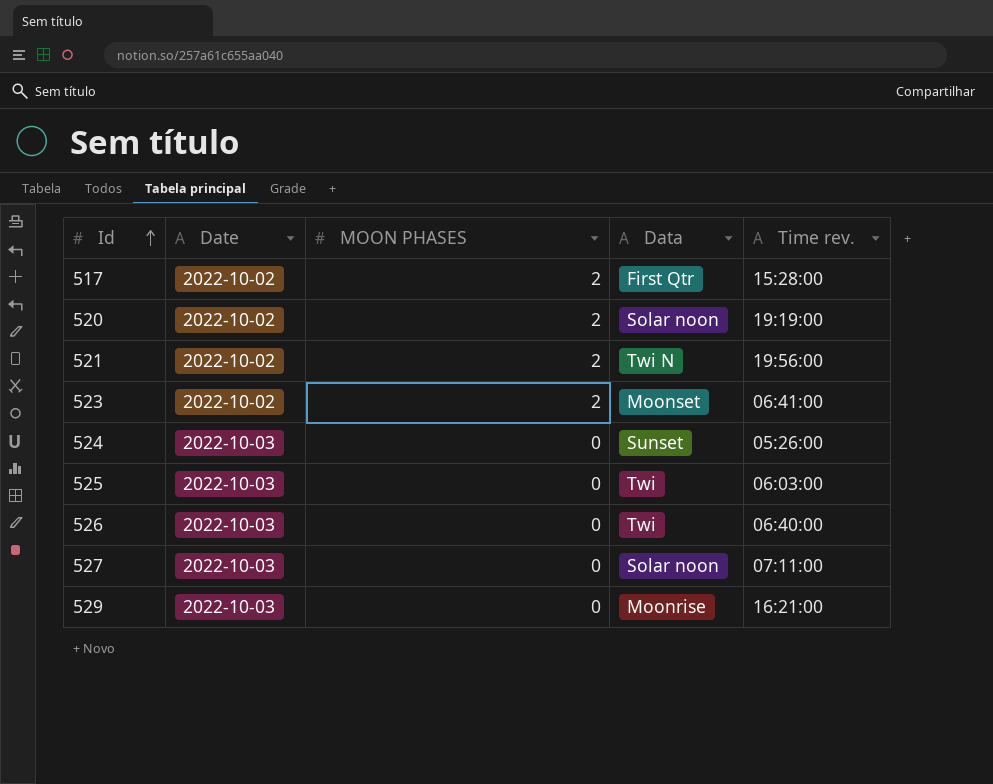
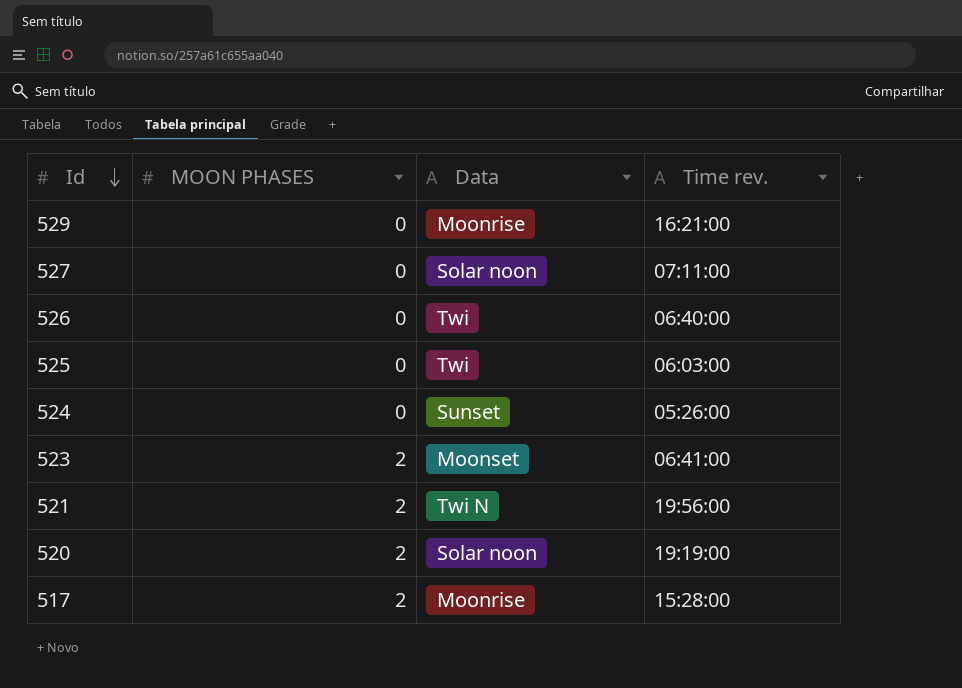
row order: Id ascending -> Id descending
column Date | position: 2 -> none
517 | Data: First Qtr -> Moonrise

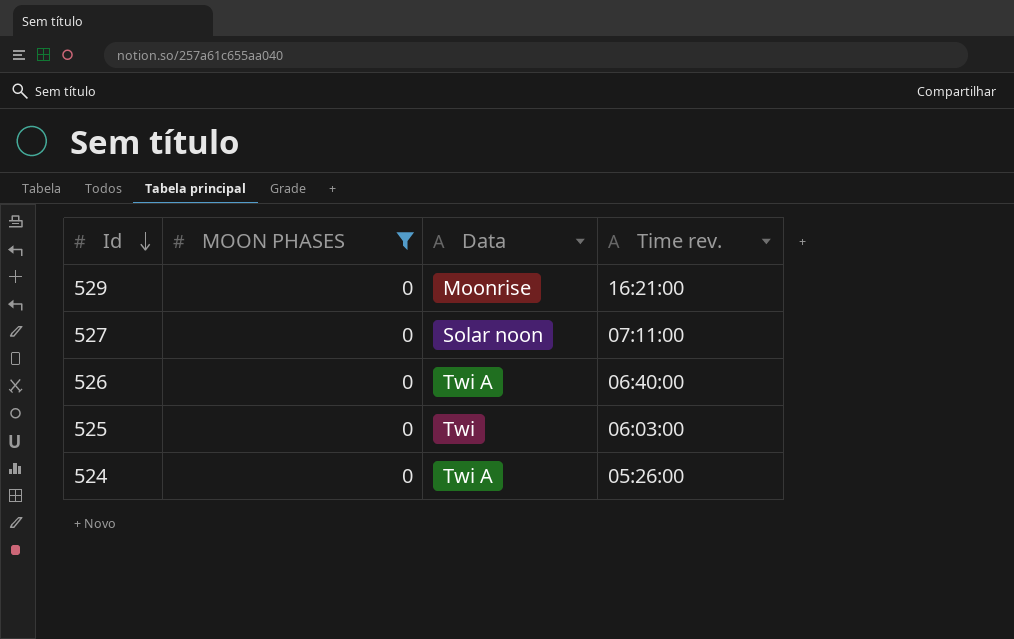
filter: none -> MOON PHASES = 0
526 | Data: Twi -> Twi A
524 | Data: Sunset -> Twi A

